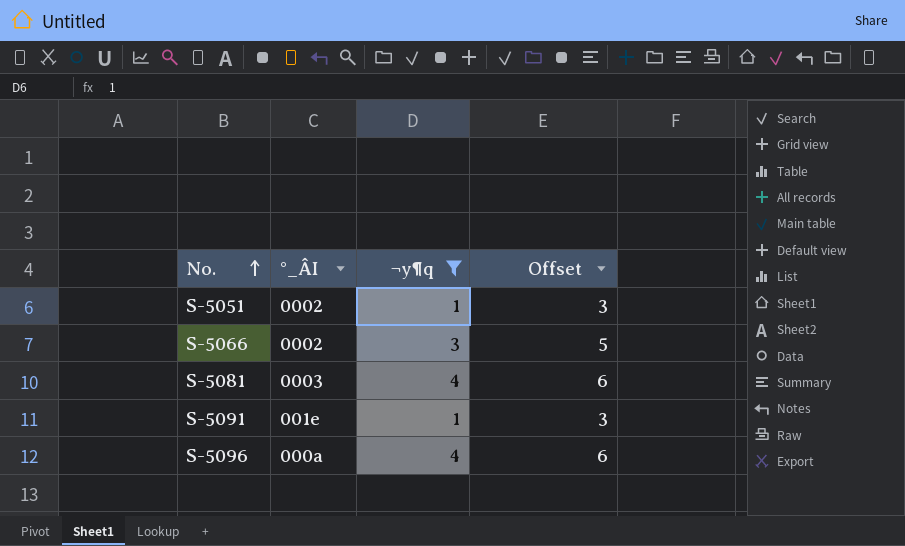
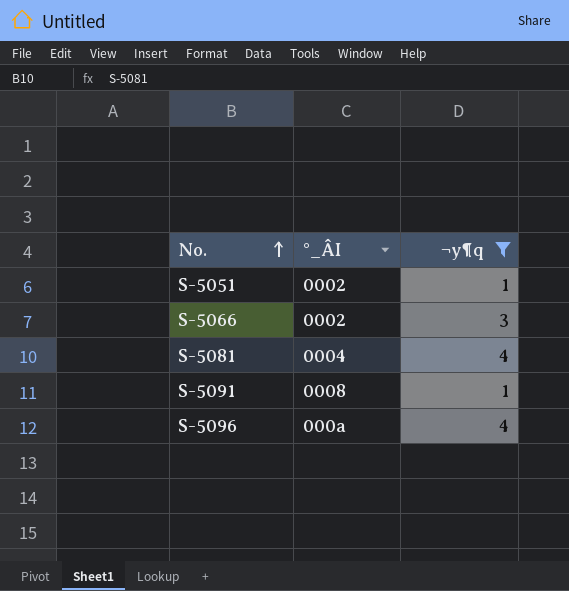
column Offset | formula: [¬y¶q] + 2 -> none
S-5081 | °_ÂI: 0003 -> 0004
S-5091 | °_ÂI: 001e -> 0008

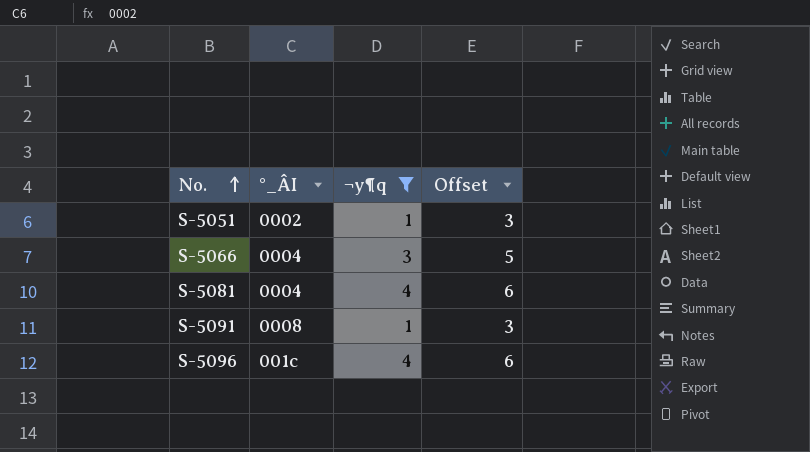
column Offset | formula: none -> [¬y¶q] + 2
S-5066 | °_ÂI: 0002 -> 0004
S-5096 | °_ÂI: 000a -> 001c

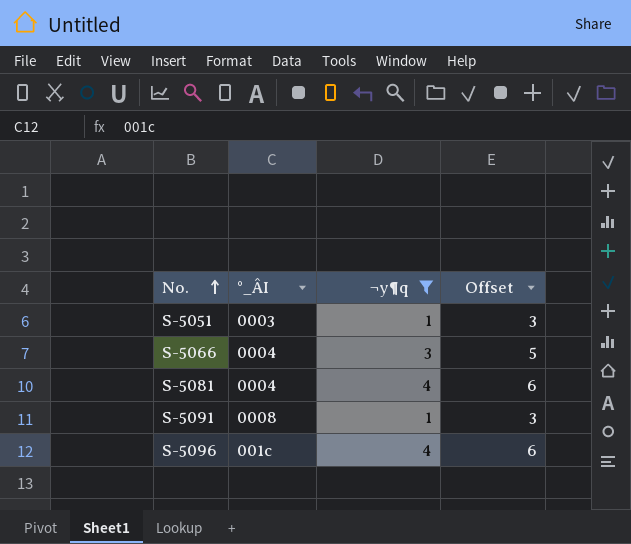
S-5051 | °_ÂI: 0002 -> 0003

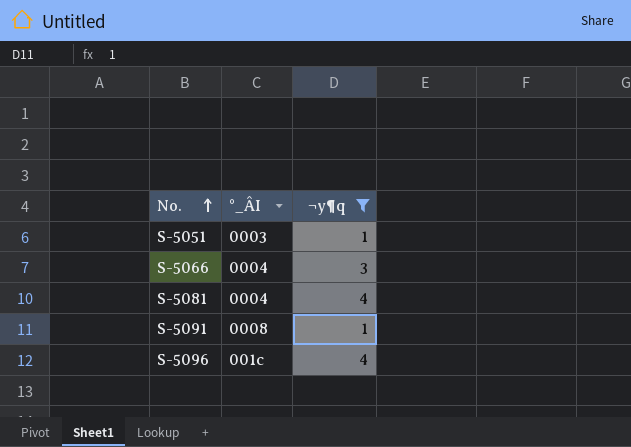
column Offset | formula: [¬y¶q] + 2 -> none

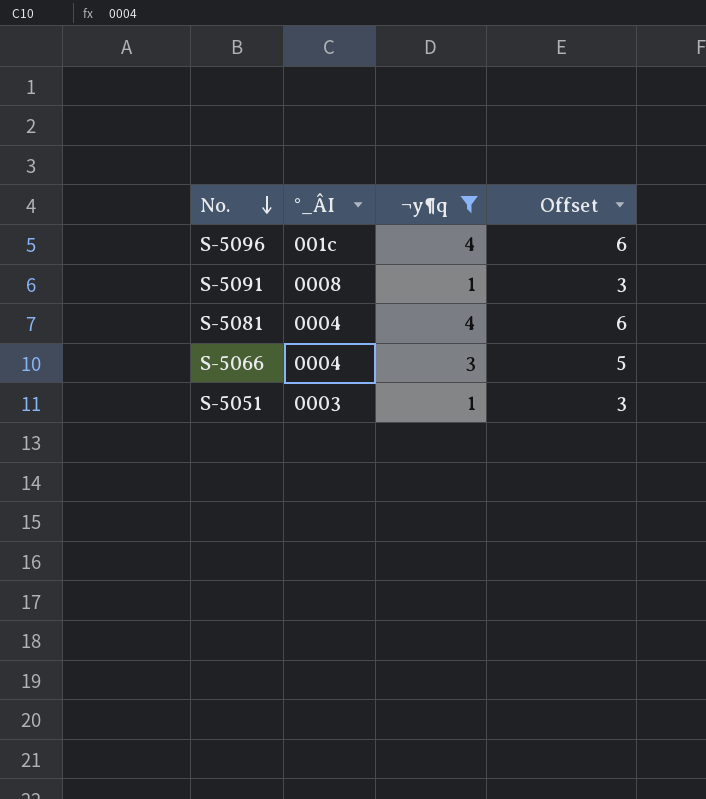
row order: No. ascending -> No. descending
column Offset | formula: none -> [¬y¶q] + 2

